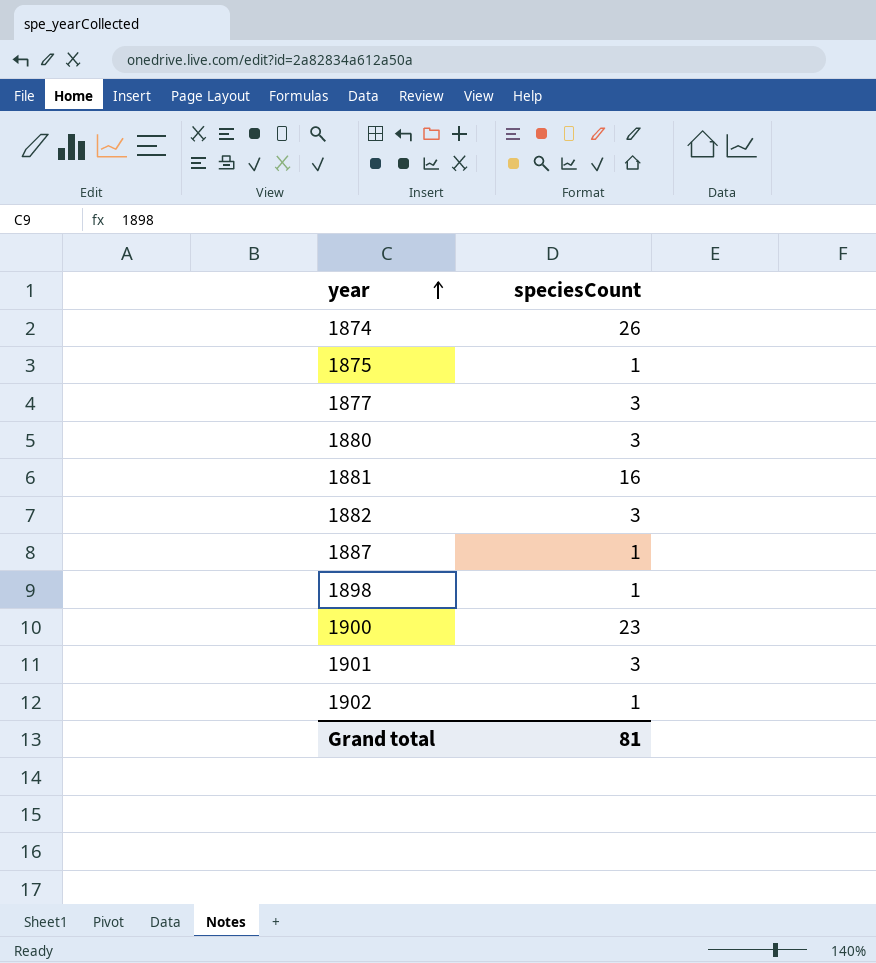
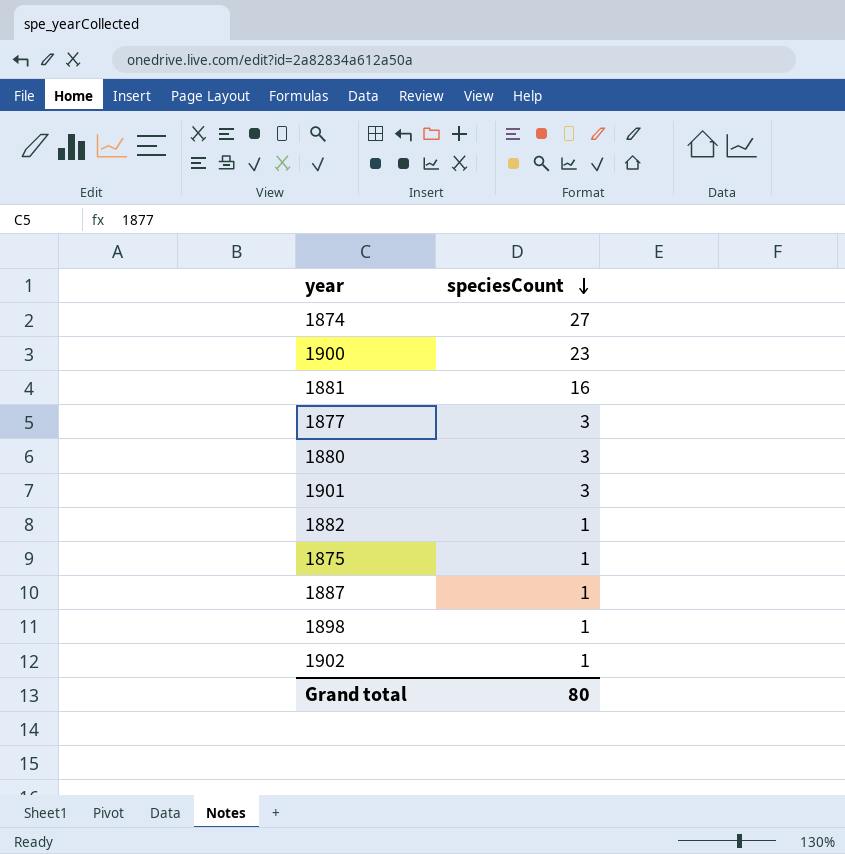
row order: year ascending -> speciesCount descending
1874 | speciesCount: 26 -> 27
1882 | speciesCount: 3 -> 1
Grand total | speciesCount: 81 -> 80

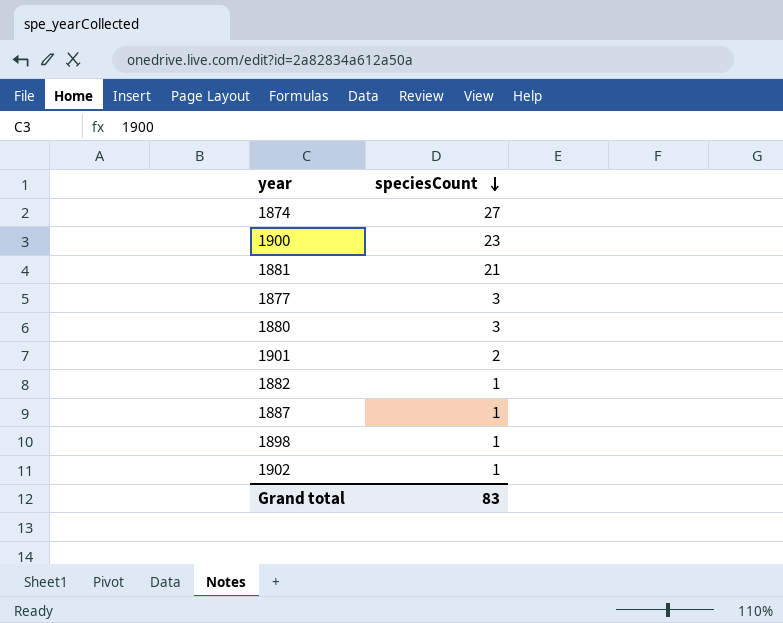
row 1875: 1 -> none
1881 | speciesCount: 16 -> 21
1901 | speciesCount: 3 -> 2
Grand total | speciesCount: 80 -> 83

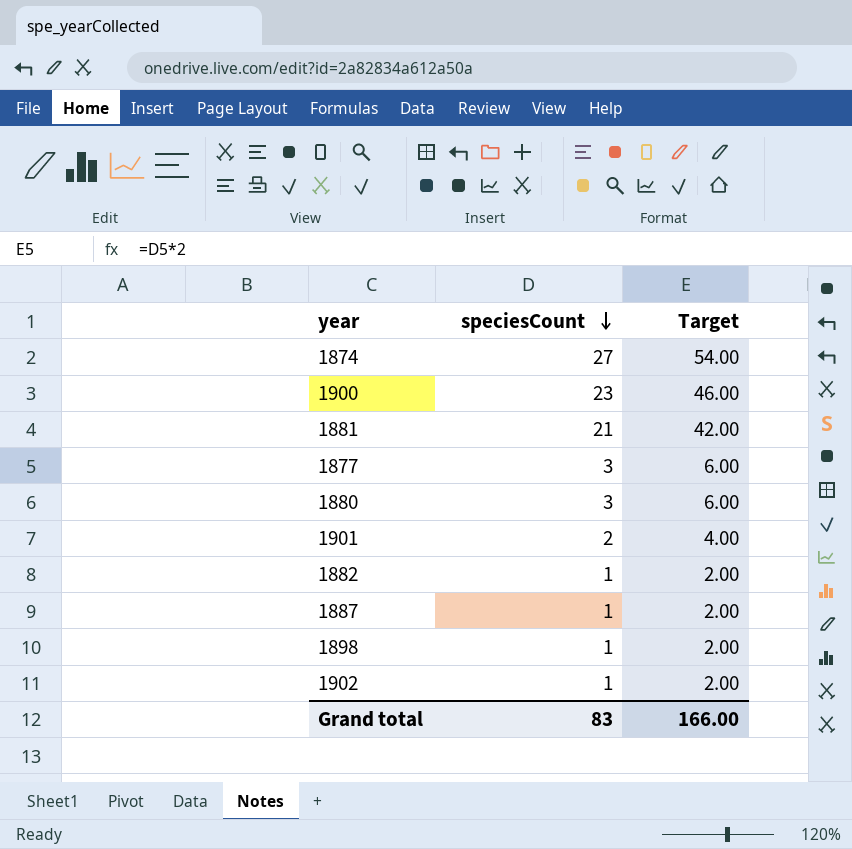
column Target | formula: none -> [speciesCount] * 2

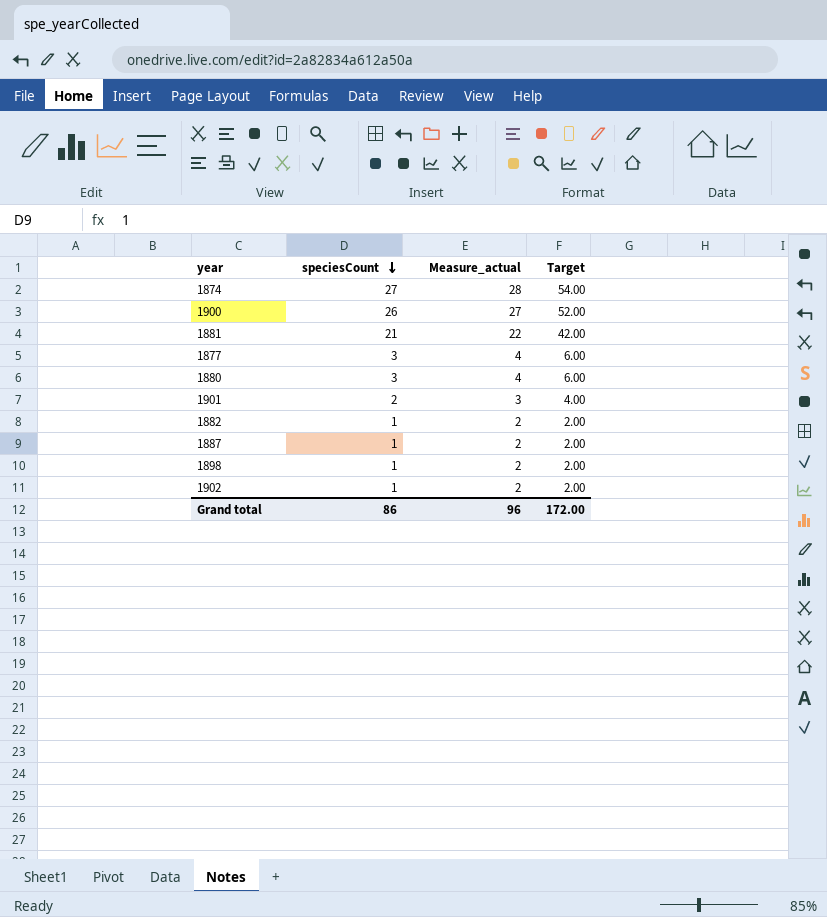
column Measure_actual | formula: none -> [speciesCount] + 1
1900 | speciesCount: 23 -> 26
1900 | Target: 46.00 -> 52.00
Grand total | speciesCount: 83 -> 86
Grand total | Target: 166.00 -> 172.00

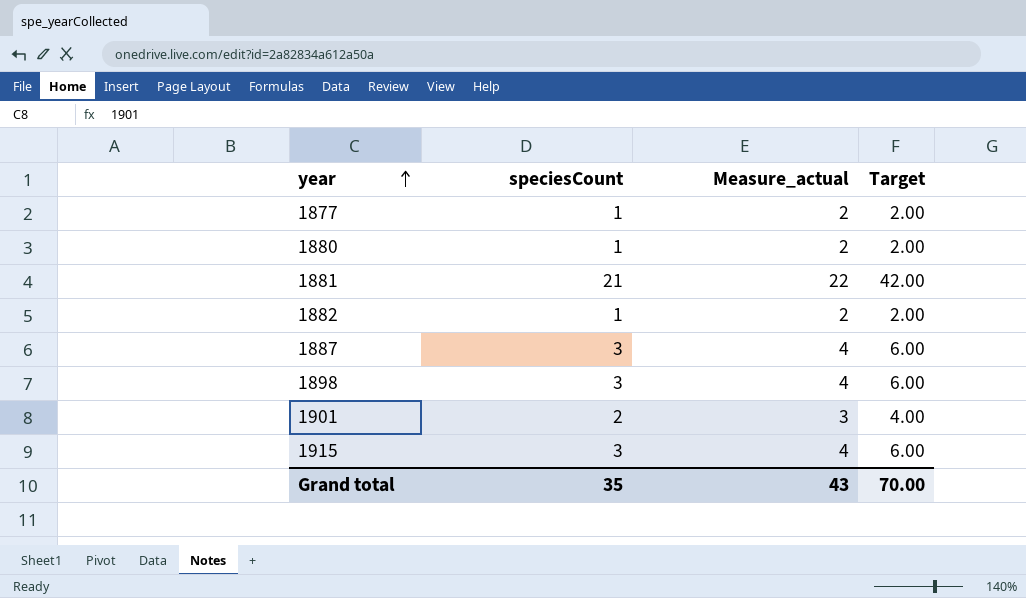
row order: speciesCount descending -> year ascending
row 1874: 27 | 28 | 54.00 -> none
row 1900: 26 | 27 | 52.00 -> none
row 1902: 1 | 2 | 2.00 -> none
1877 | speciesCount: 3 -> 1
1877 | Measure_actual: 4 -> 2
1877 | Target: 6.00 -> 2.00
1880 | speciesCount: 3 -> 1
1880 | Measure_actual: 4 -> 2
1880 | Target: 6.00 -> 2.00
1887 | speciesCount: 1 -> 3
1887 | Measure_actual: 2 -> 4
1887 | Target: 2.00 -> 6.00
1898 | speciesCount: 1 -> 3
1898 | Measure_actual: 2 -> 4
1898 | Target: 2.00 -> 6.00
row 1915: none -> 3 | 4 | 6.00
Grand total | speciesCount: 86 -> 35
Grand total | Measure_actual: 96 -> 43
Grand total | Target: 172.00 -> 70.00

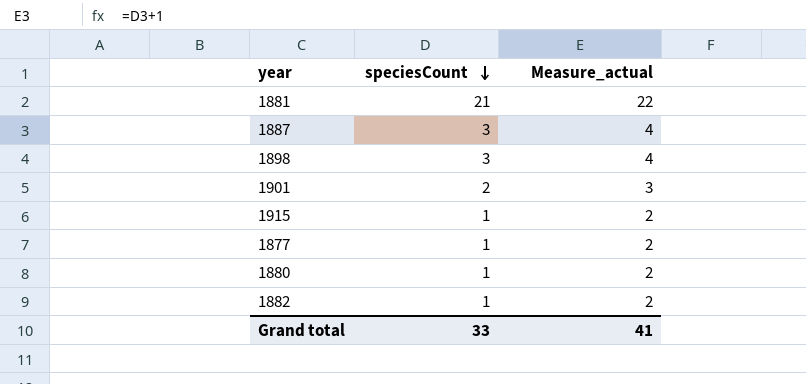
row order: year ascending -> speciesCount descending
column Target | formula: [speciesCount] * 2 -> none
1915 | speciesCount: 3 -> 1
1915 | Measure_actual: 4 -> 2
Grand total | speciesCount: 35 -> 33
Grand total | Measure_actual: 43 -> 41

